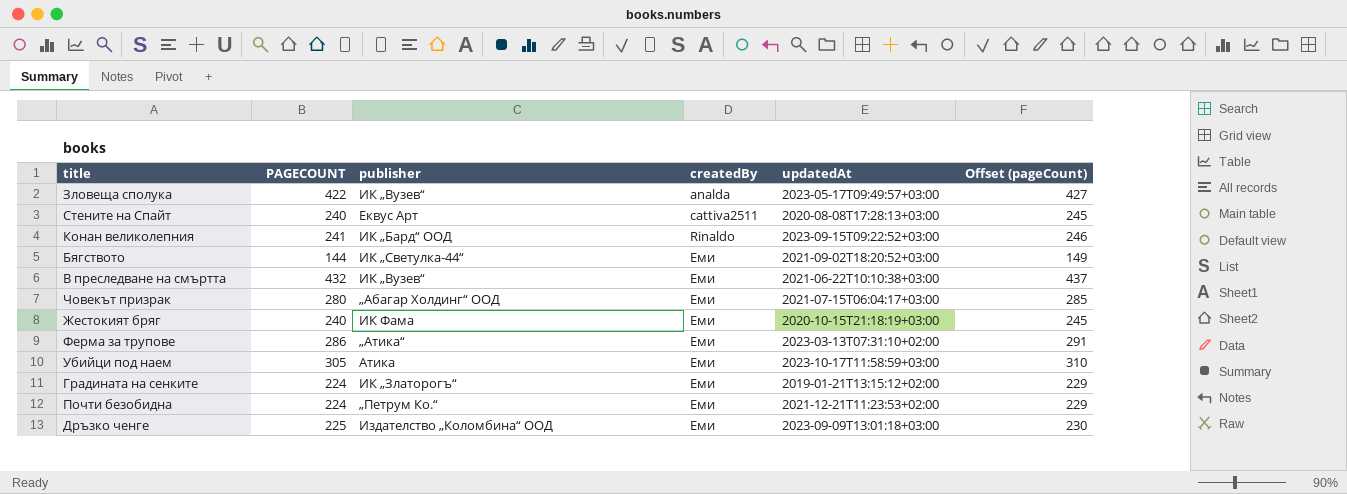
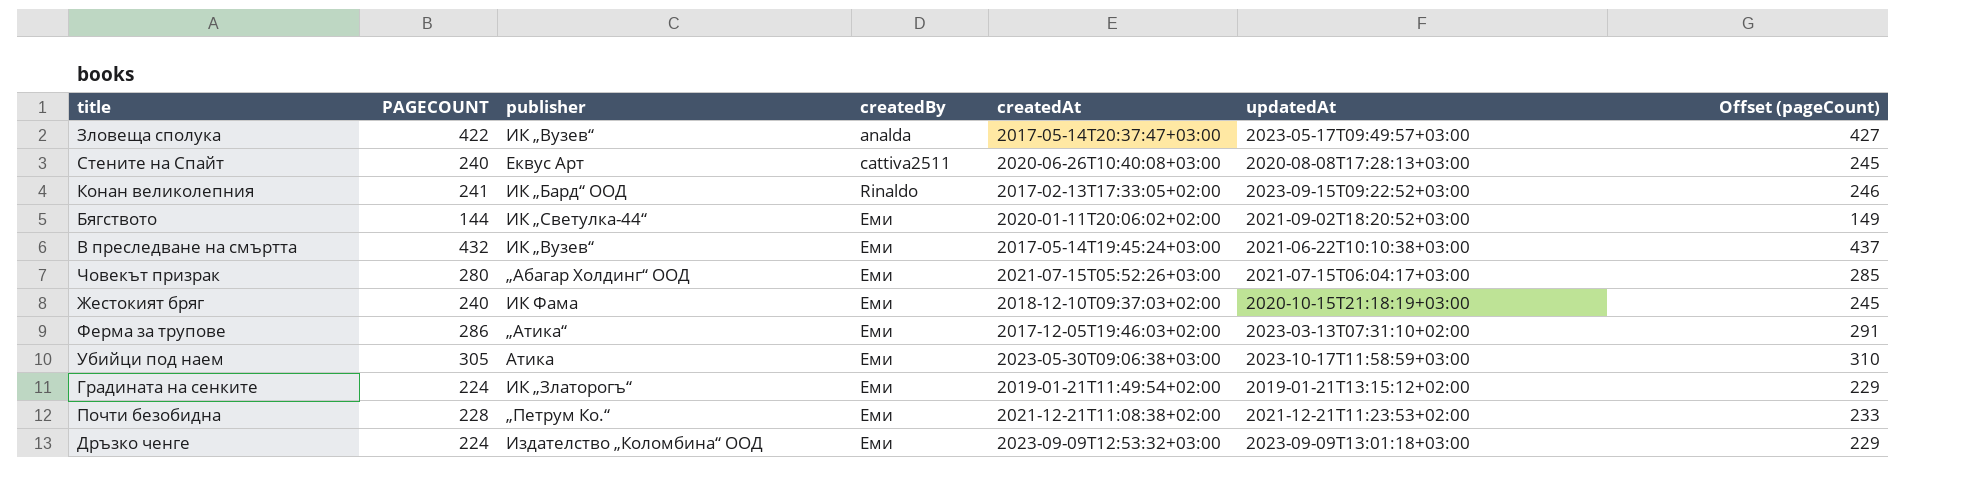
column createdAt | position: none -> 5
Почти безобидна | PAGECOUNT: 224 -> 228
Почти безобидна | Offset (pageCount): 229 -> 233
Дръзко ченге | PAGECOUNT: 225 -> 224
Дръзко ченге | Offset (pageCount): 230 -> 229

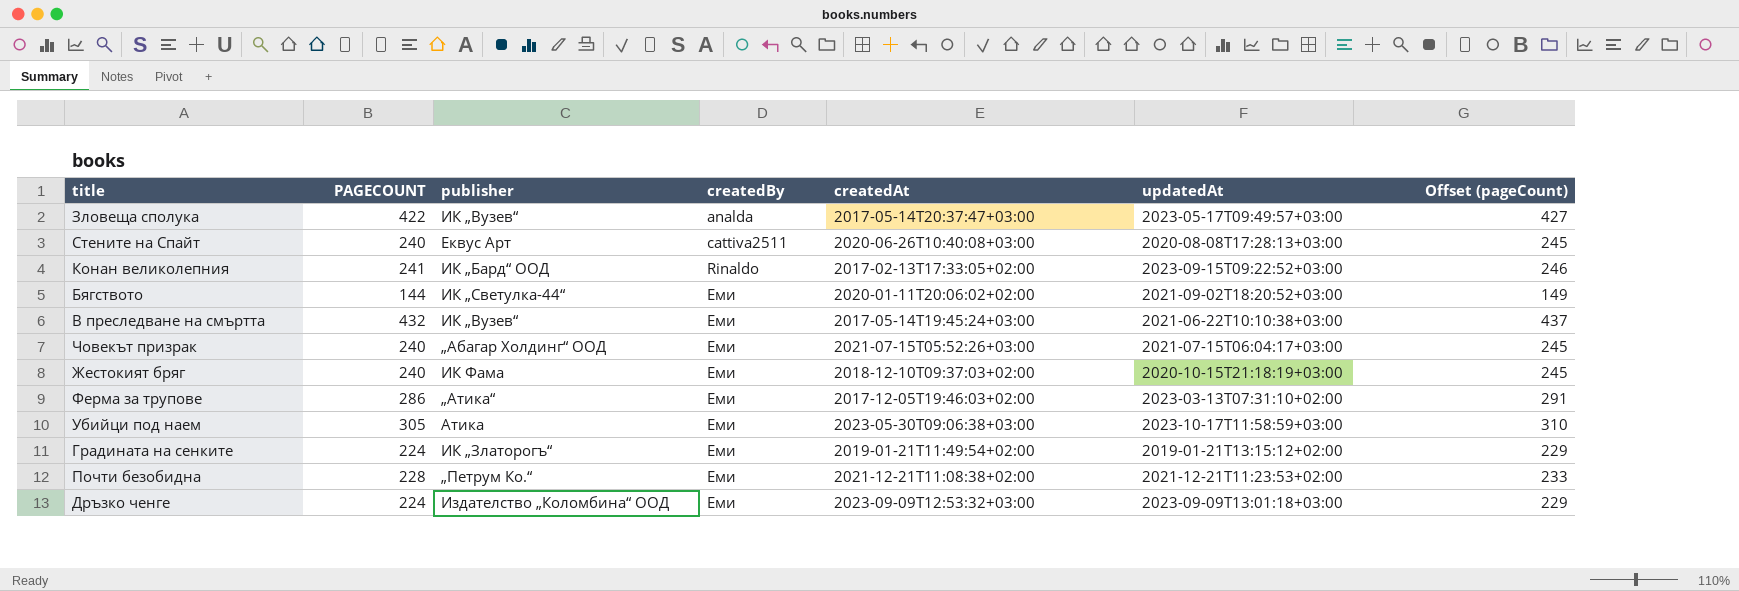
Човекът призрак | PAGECOUNT: 280 -> 240
Човекът призрак | Offset (pageCount): 285 -> 245

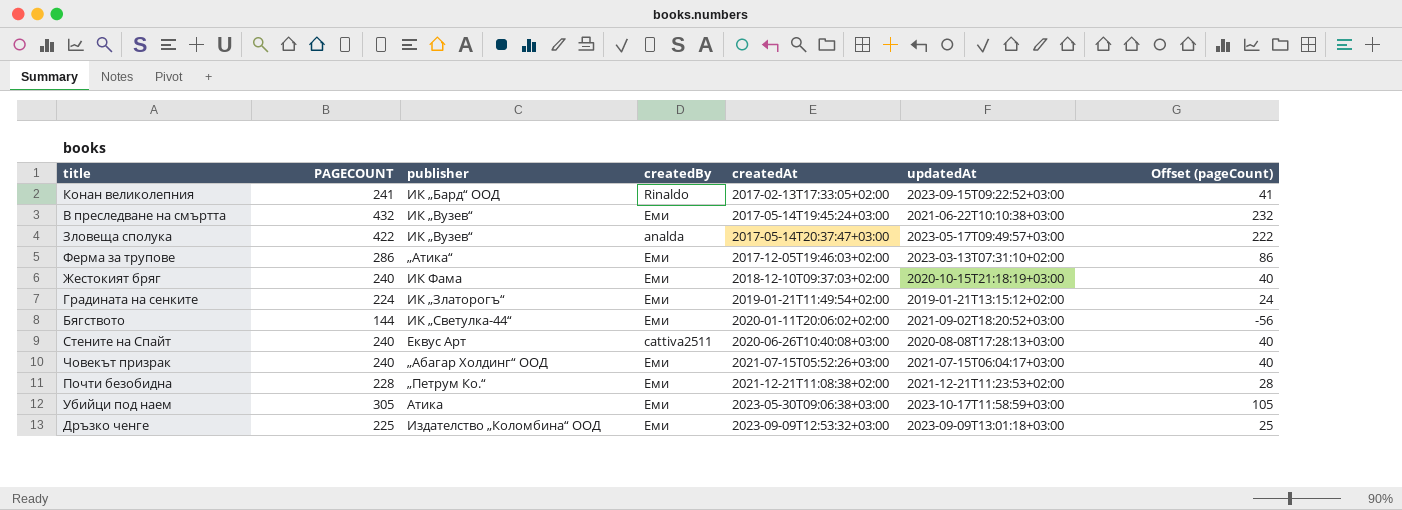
row order: createdBy ascending -> createdAt ascending
column Offset (pageCount) | formula: [PAGECOUNT] + 5 -> [PAGECOUNT] - 200
Дръзко ченге | PAGECOUNT: 224 -> 225

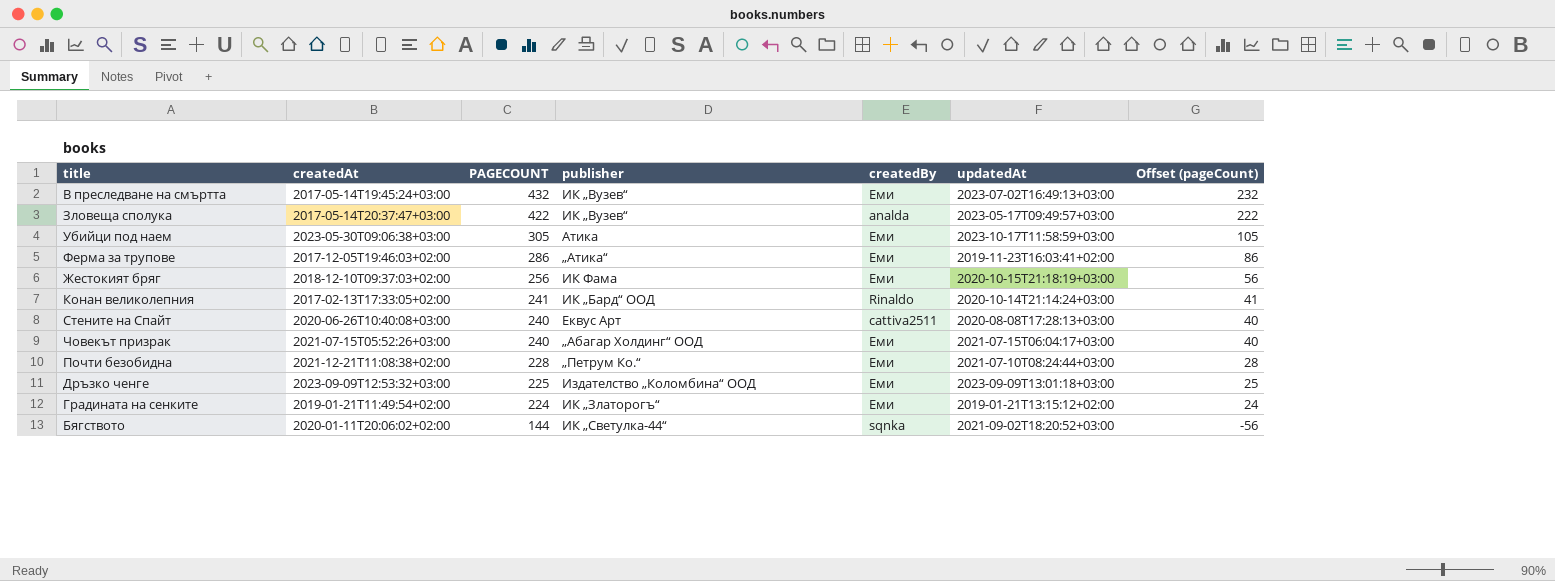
row order: createdAt ascending -> PAGECOUNT descending
column createdAt | position: 5 -> 2
В преследване на смъртта | updatedAt: 2021-06-22T10:10:38+03:00 -> 2023-07-02T16:49:13+03:00
Ферма за трупове | updatedAt: 2023-03-13T07:31:10+02:00 -> 2019-11-23T16:03:41+02:00
Жестокият бряг | PAGECOUNT: 240 -> 256
Жестокият бряг | Offset (pageCount): 40 -> 56
Конан великолепния | updatedAt: 2023-09-15T09:22:52+03:00 -> 2020-10-14T21:14:24+03:00
Почти безобидна | updatedAt: 2021-12-21T11:23:53+02:00 -> 2021-07-10T08:24:44+03:00
Бягството | createdBy: Еми -> sqnka

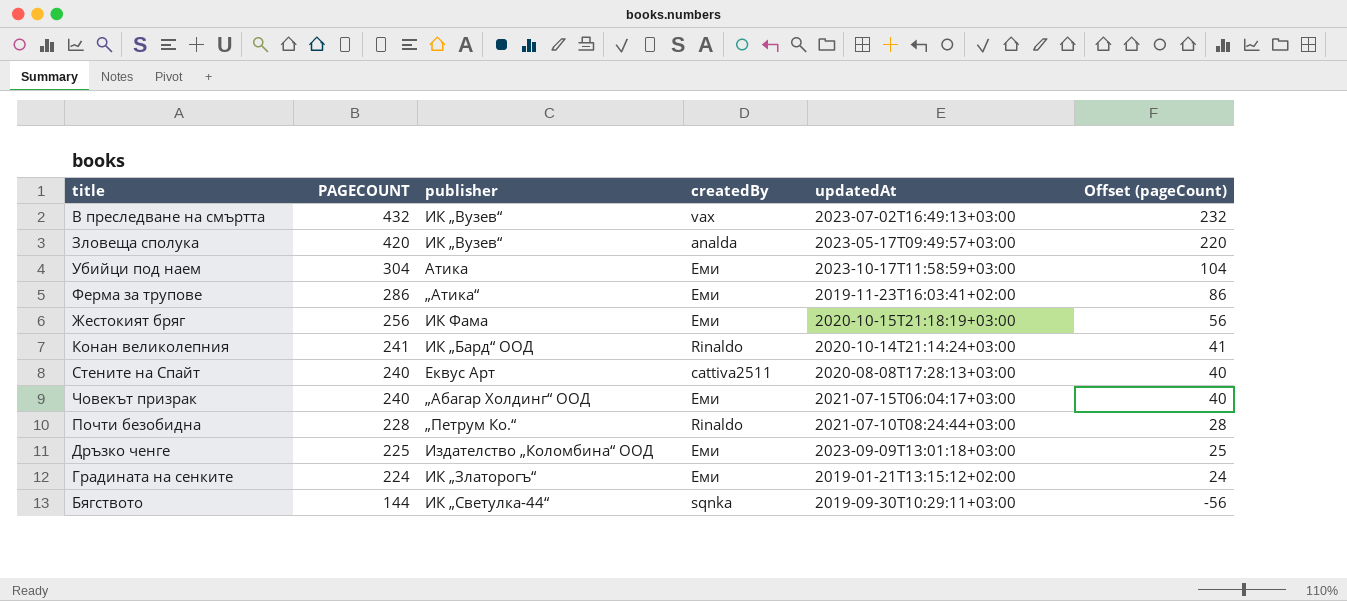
column createdAt | position: 2 -> none
В преследване на смъртта | createdBy: Еми -> vax
Зловеща сполука | PAGECOUNT: 422 -> 420
Зловеща сполука | Offset (pageCount): 222 -> 220
Убийци под наем | PAGECOUNT: 305 -> 304
Убийци под наем | Offset (pageCount): 105 -> 104
Почти безобидна | createdBy: Еми -> Rinaldo
Бягството | updatedAt: 2021-09-02T18:20:52+03:00 -> 2019-09-30T10:29:11+03:00

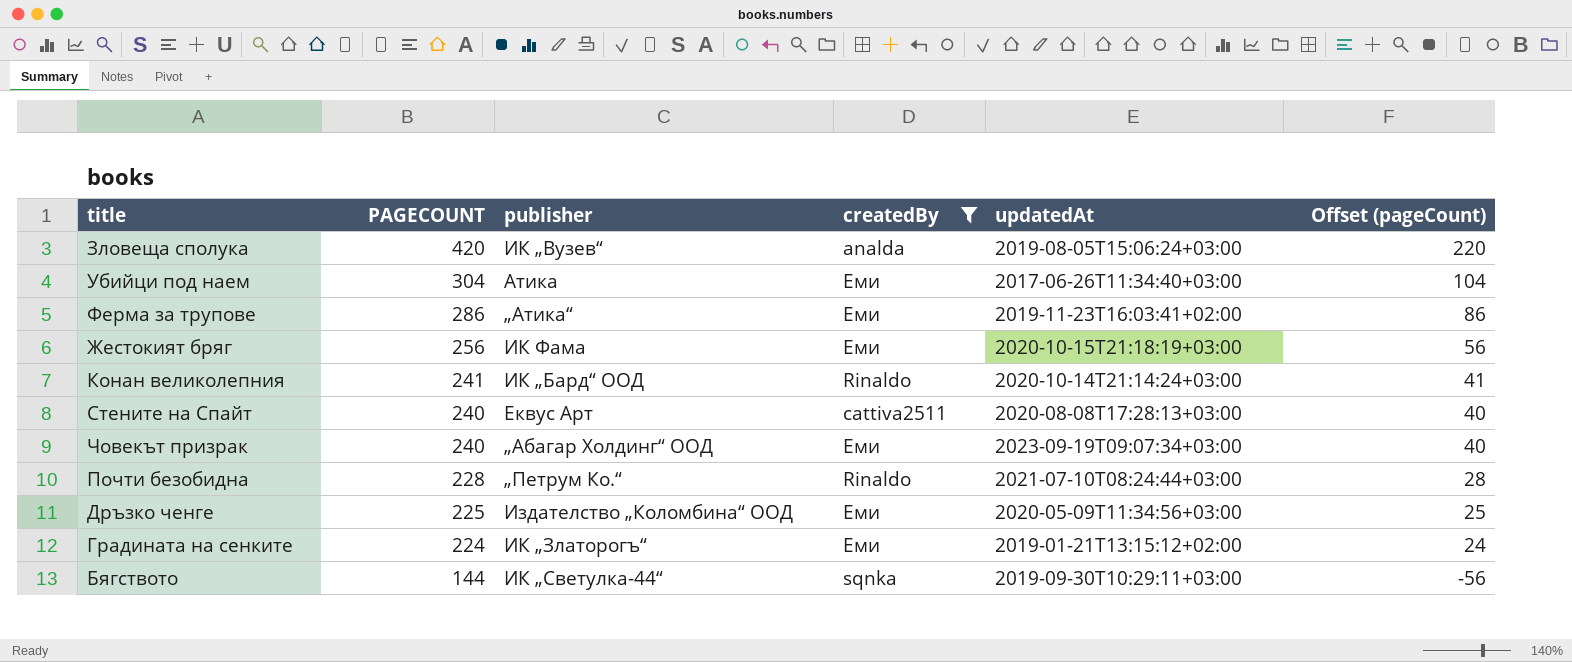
filter: none -> createdBy != vax
Зловеща сполука | updatedAt: 2023-05-17T09:49:57+03:00 -> 2019-08-05T15:06:24+03:00
Убийци под наем | updatedAt: 2023-10-17T11:58:59+03:00 -> 2017-06-26T11:34:40+03:00
Човекът призрак | updatedAt: 2021-07-15T06:04:17+03:00 -> 2023-09-19T09:07:34+03:00
Дръзко ченге | updatedAt: 2023-09-09T13:01:18+03:00 -> 2020-05-09T11:34:56+03:00

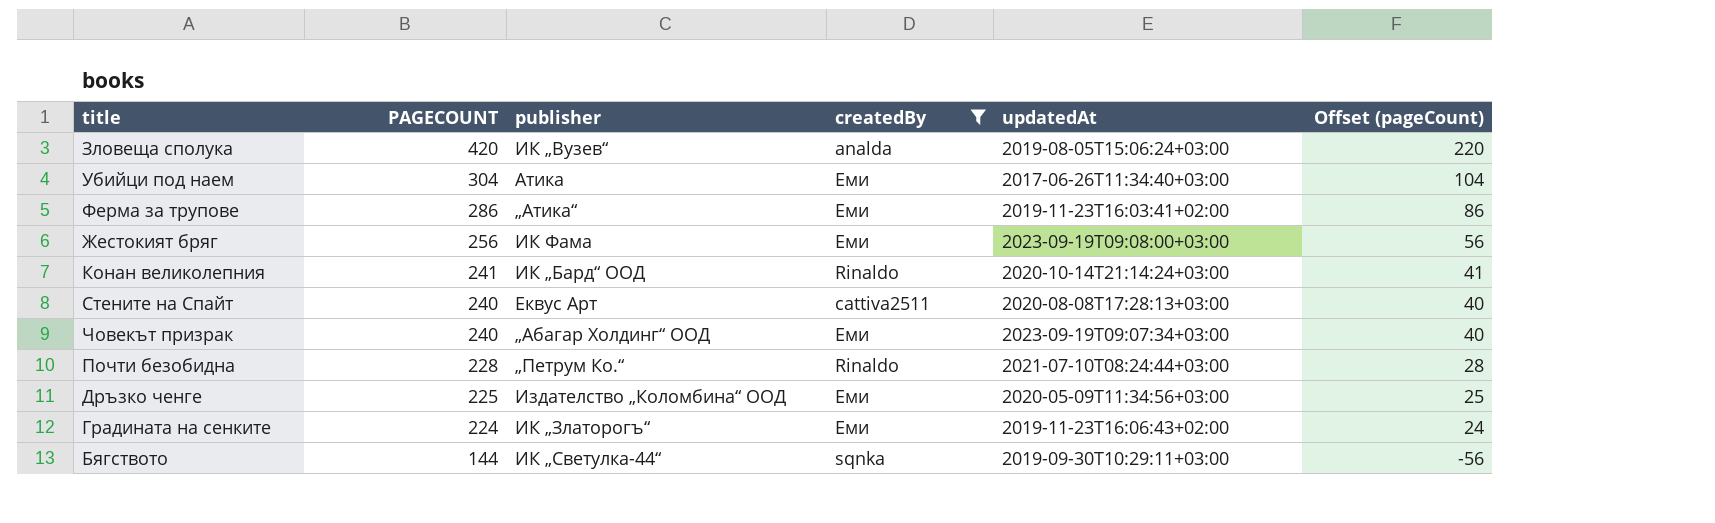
Жестокият бряг | updatedAt: 2020-10-15T21:18:19+03:00 -> 2023-09-19T09:08:00+03:00
Градината на сенките | updatedAt: 2019-01-21T13:15:12+02:00 -> 2019-11-23T16:06:43+02:00

